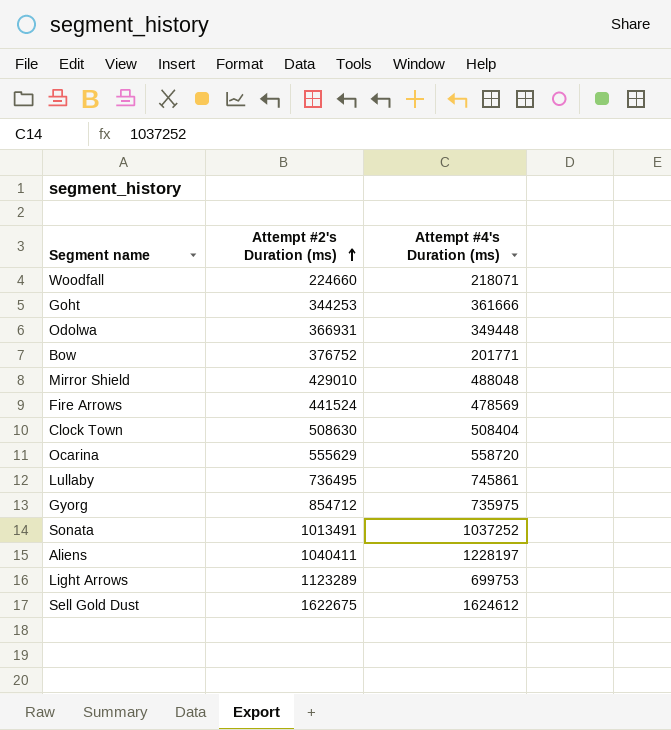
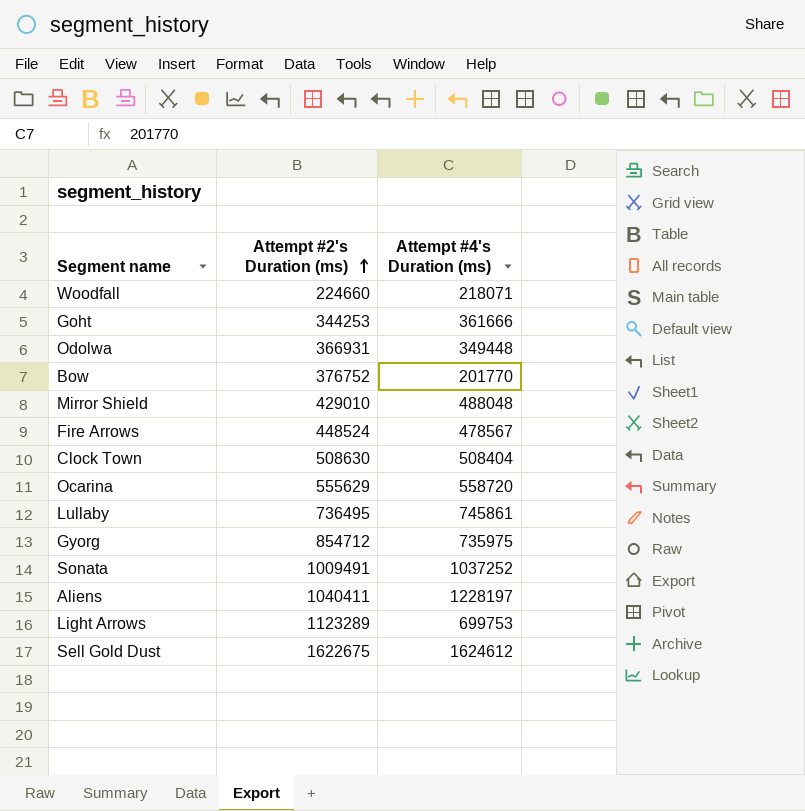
Bow | Attempt #4's Duration (ms): 201771 -> 201770
Fire Arrows | Attempt #2's Duration (ms): 441524 -> 448524
Fire Arrows | Attempt #4's Duration (ms): 478569 -> 478567
Sonata | Attempt #2's Duration (ms): 1013491 -> 1009491

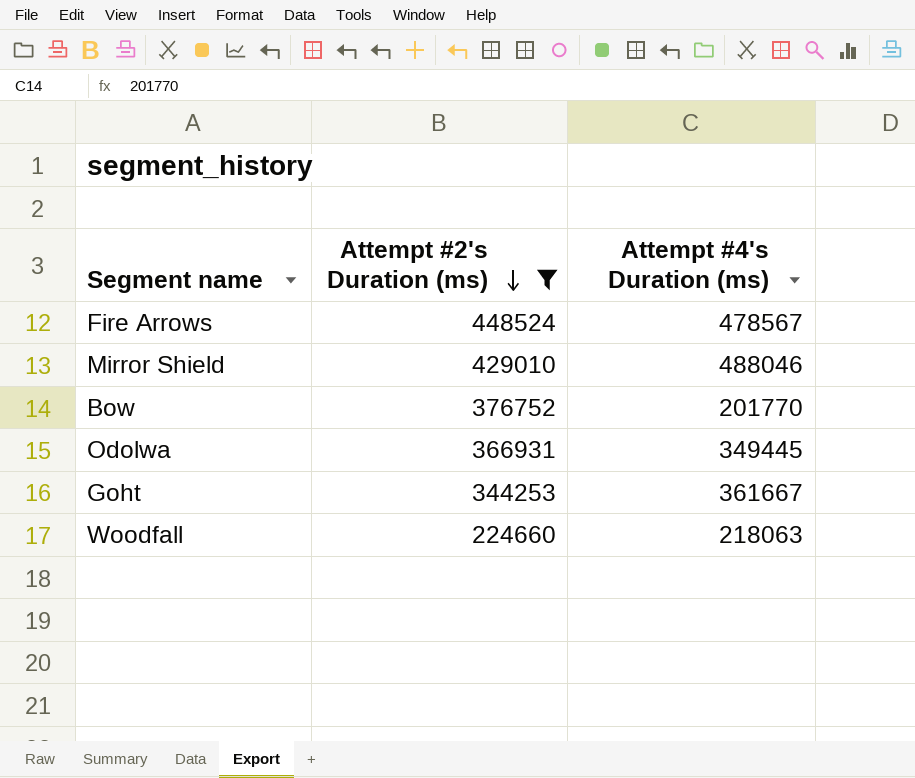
filter: none -> Attempt #2's Duration (ms) <= 448524
row order: Attempt #2's Duration (ms) ascending -> Attempt #2's Duration (ms) descending
Mirror Shield | Attempt #4's Duration (ms): 488048 -> 488046
Odolwa | Attempt #4's Duration (ms): 349448 -> 349445
Goht | Attempt #4's Duration (ms): 361666 -> 361667
Woodfall | Attempt #4's Duration (ms): 218071 -> 218063

